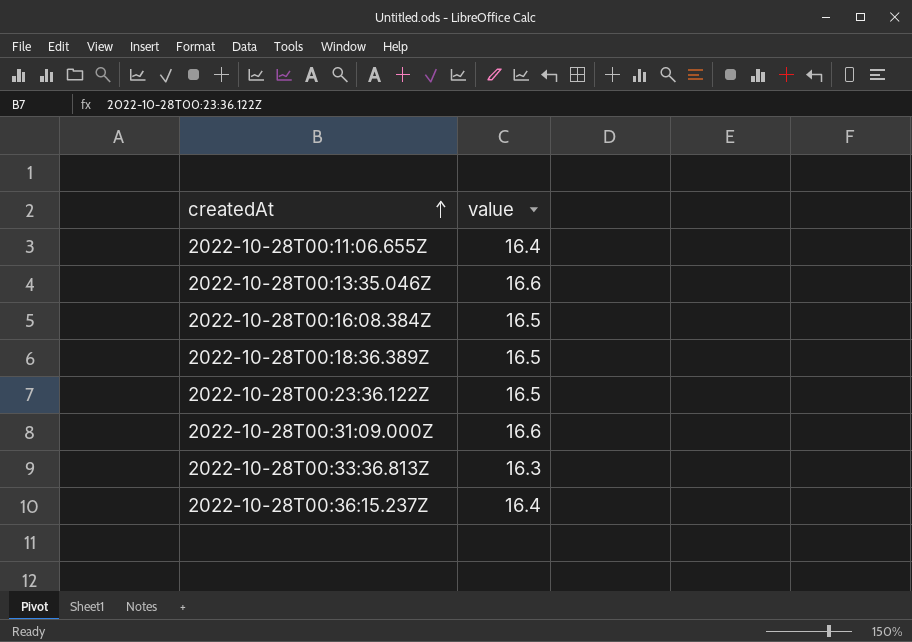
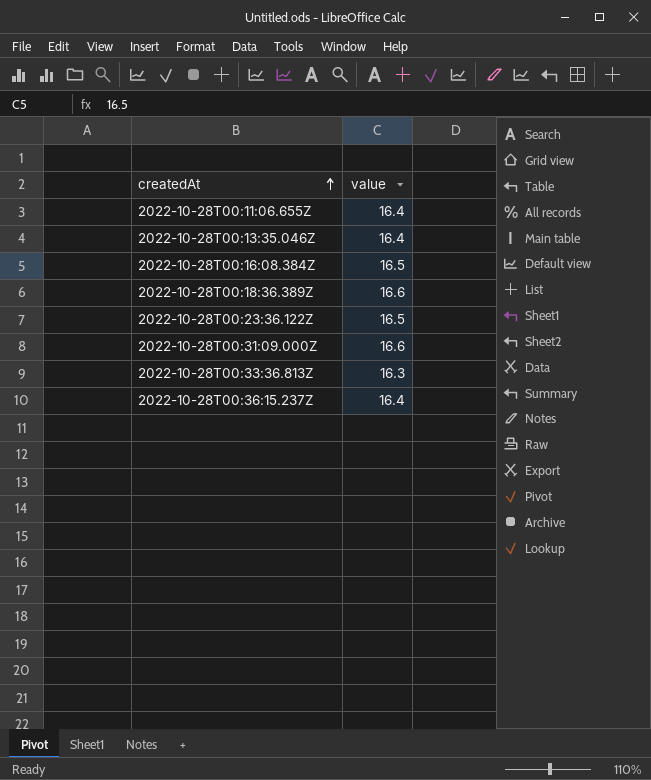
2022-10-28T00:13:35.046Z | value: 16.6 -> 16.4
2022-10-28T00:18:36.389Z | value: 16.5 -> 16.6

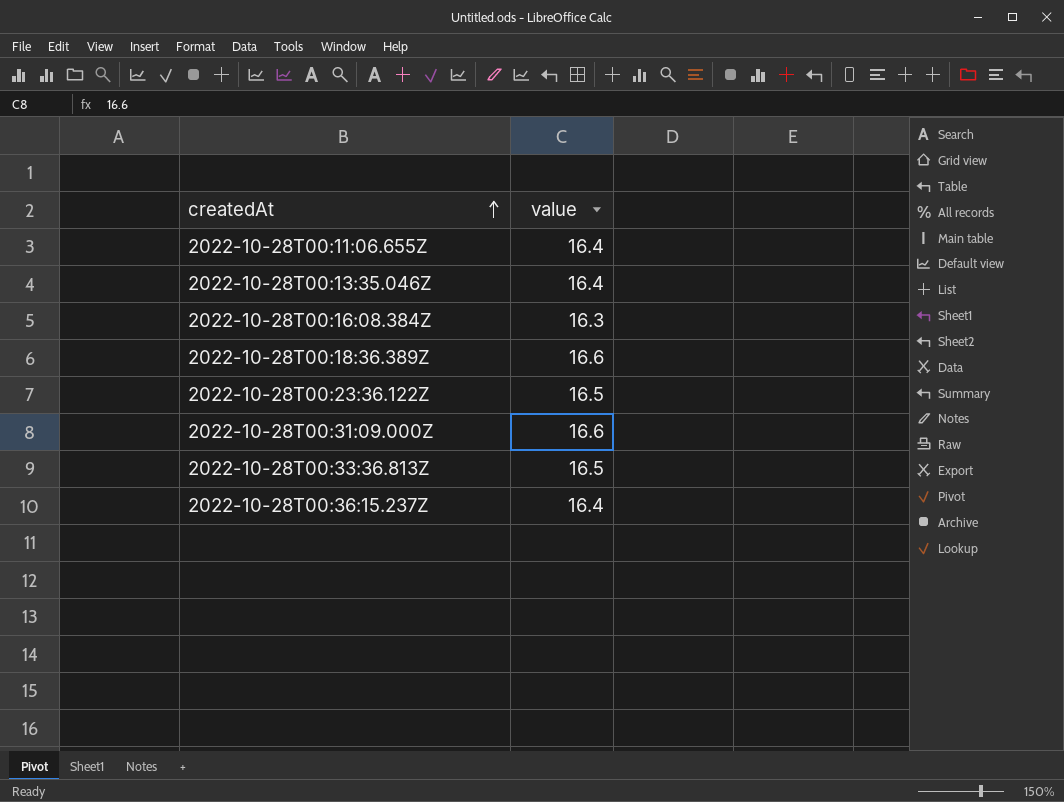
2022-10-28T00:16:08.384Z | value: 16.5 -> 16.3
2022-10-28T00:33:36.813Z | value: 16.3 -> 16.5

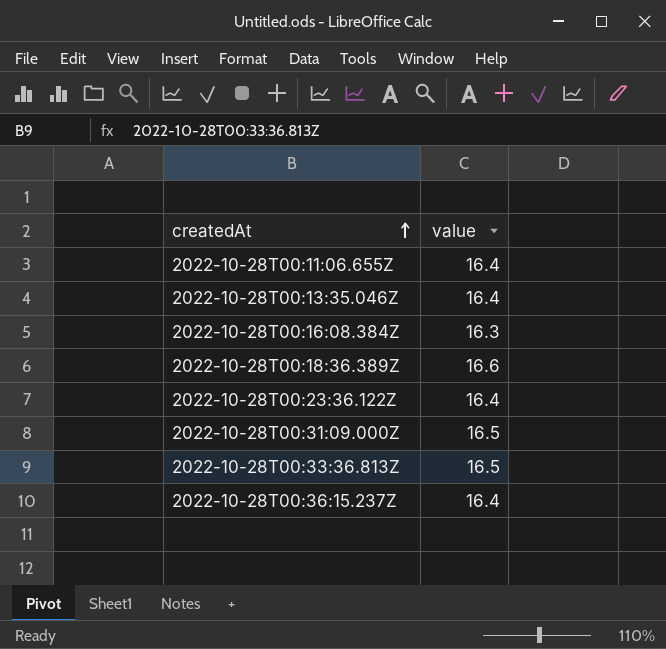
2022-10-28T00:23:36.122Z | value: 16.5 -> 16.4
2022-10-28T00:31:09.000Z | value: 16.6 -> 16.5

